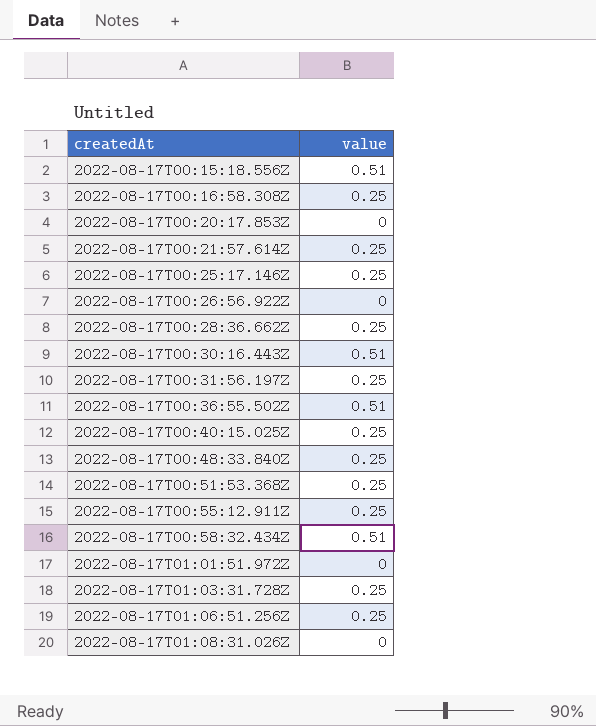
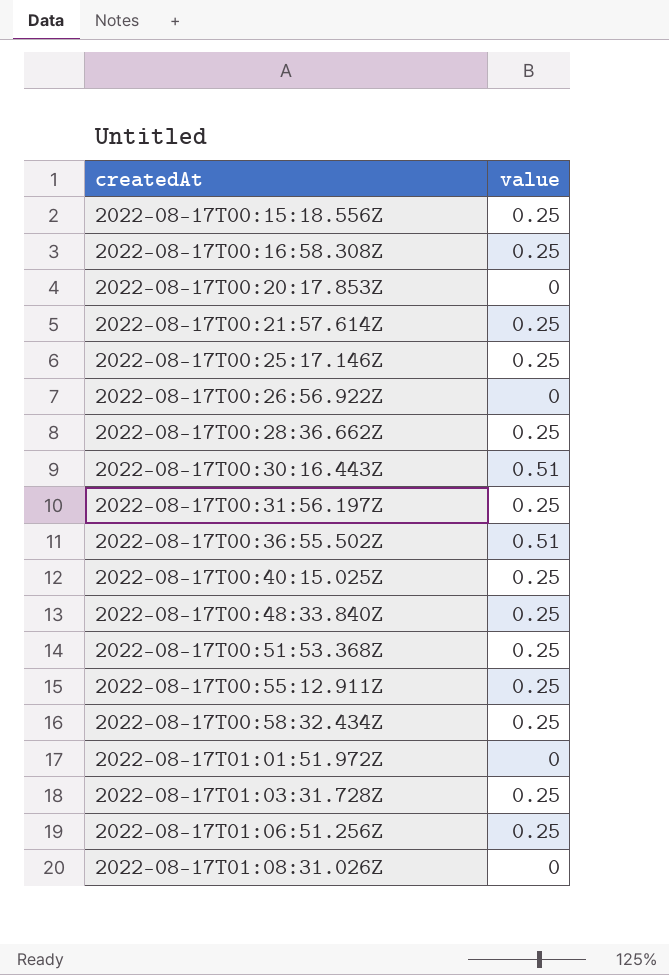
2022-08-17T00:15:18.556Z | value: 0.51 -> 0.25
2022-08-17T00:58:32.434Z | value: 0.51 -> 0.25

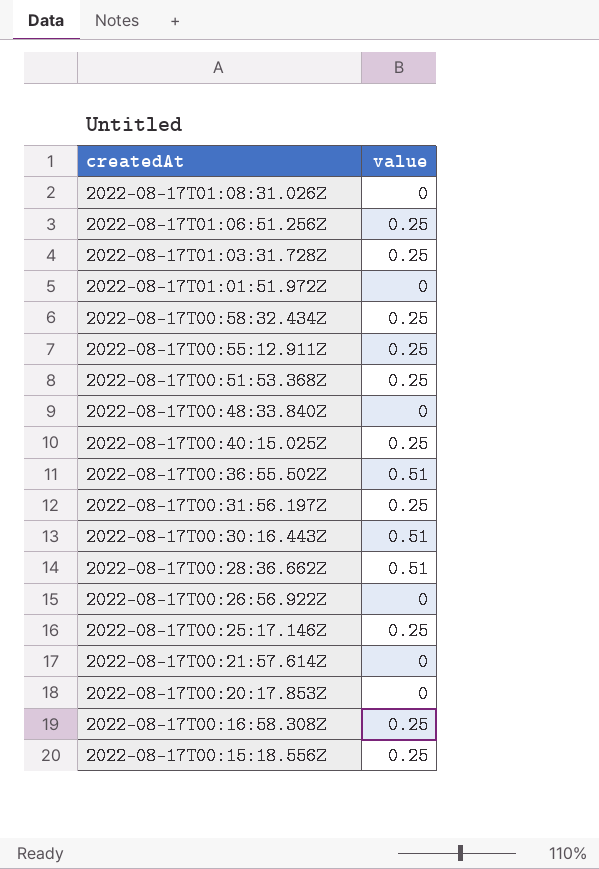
row order: createdAt ascending -> createdAt descending
2022-08-17T00:48:33.840Z | value: 0.25 -> 0
2022-08-17T00:28:36.662Z | value: 0.25 -> 0.51
2022-08-17T00:21:57.614Z | value: 0.25 -> 0

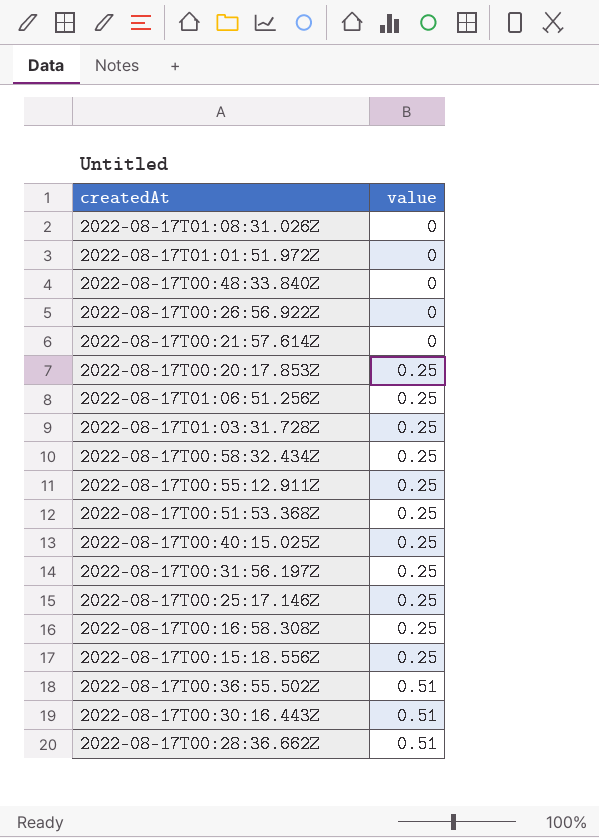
row order: createdAt descending -> value ascending
2022-08-17T00:20:17.853Z | value: 0 -> 0.25

